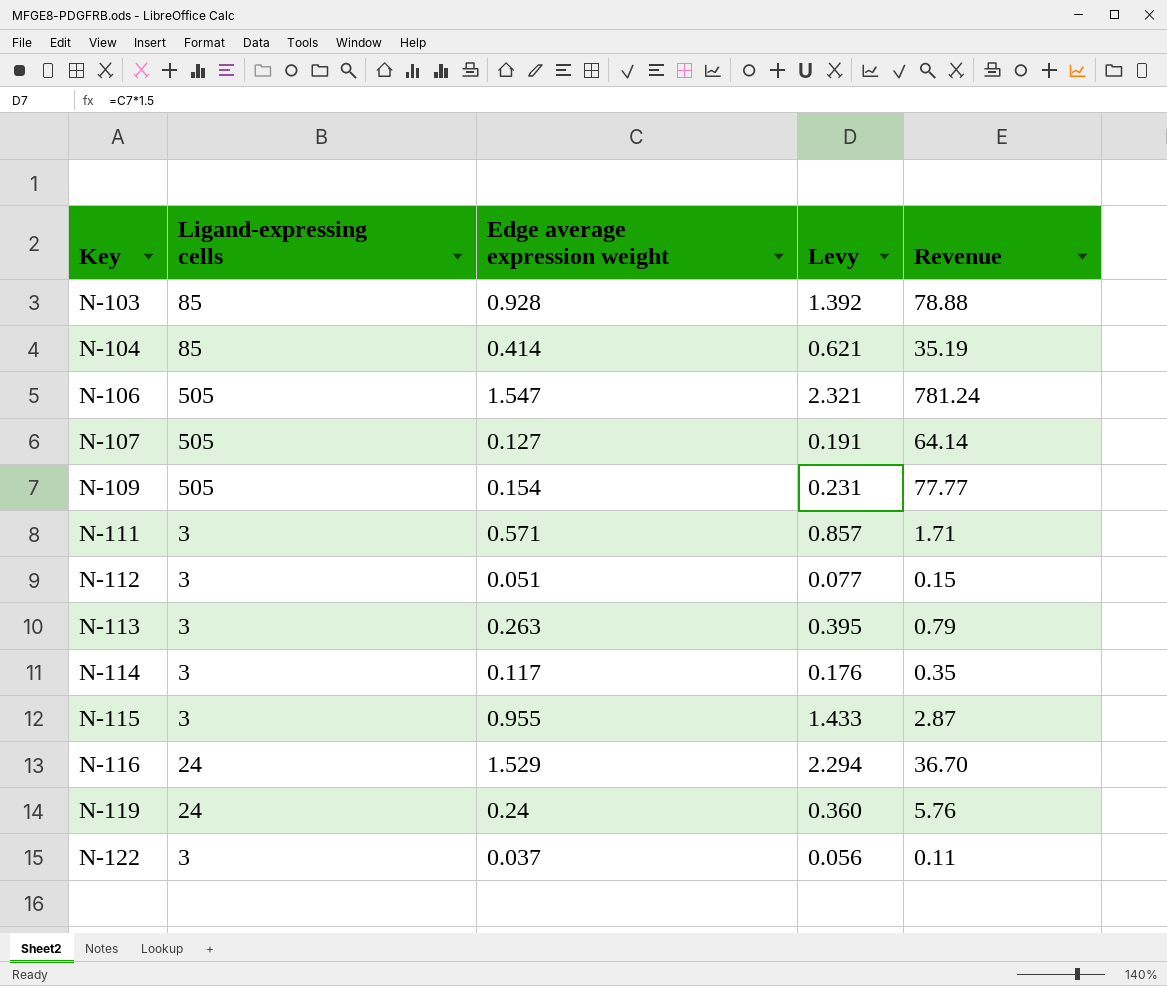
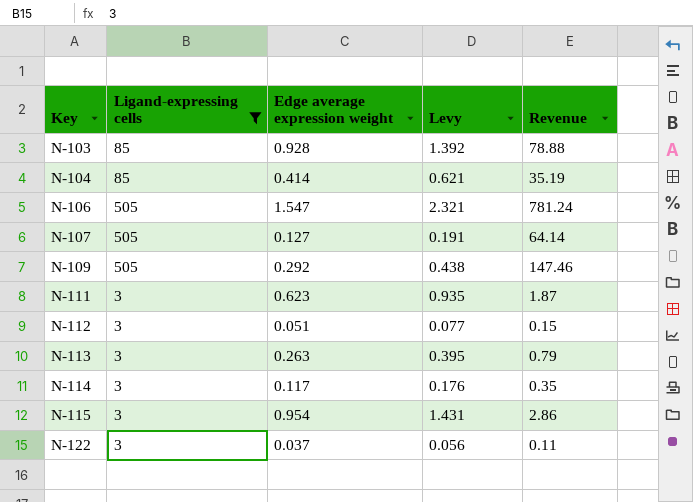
filter: none -> Ligand-expressing cells != 24
N-109 | Edge average expression weight: 0.154 -> 0.292
N-109 | Levy: 0.231 -> 0.438
N-109 | Revenue: 77.77 -> 147.46
N-111 | Edge average expression weight: 0.571 -> 0.623
N-111 | Levy: 0.857 -> 0.935
N-111 | Revenue: 1.71 -> 1.87
N-115 | Edge average expression weight: 0.955 -> 0.954
N-115 | Levy: 1.433 -> 1.431
N-115 | Revenue: 2.87 -> 2.86

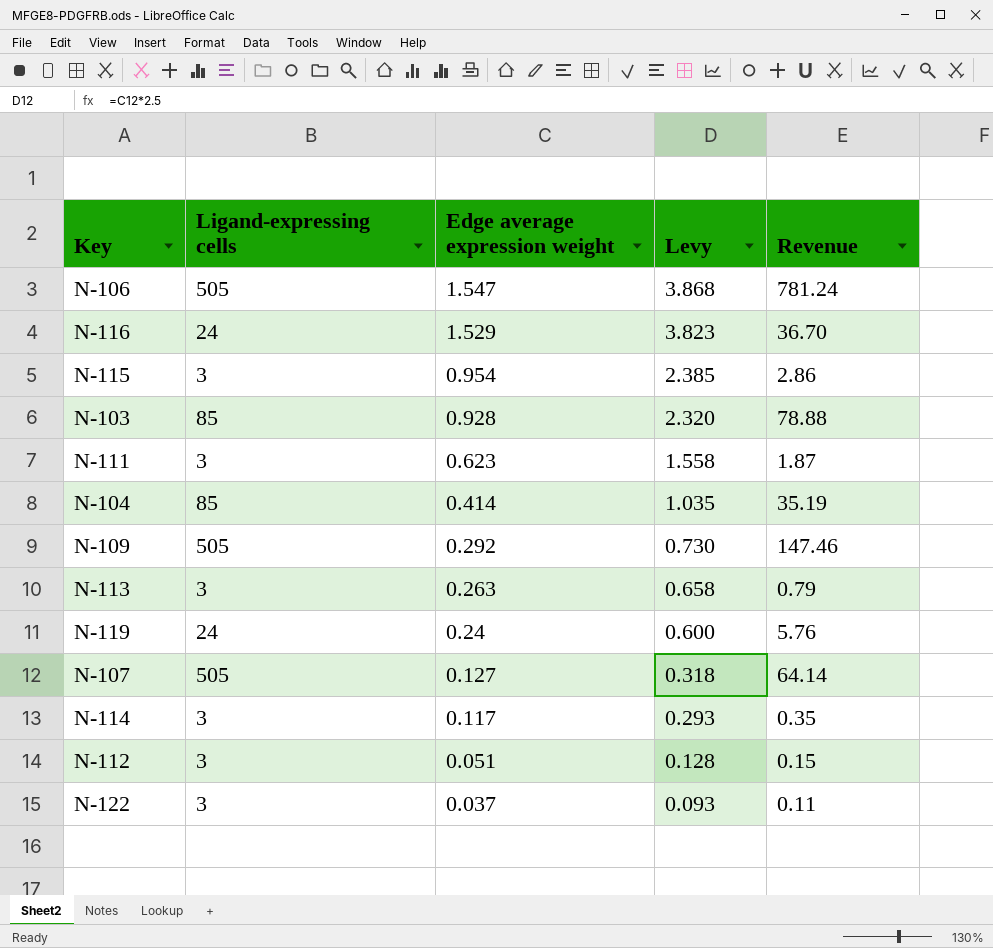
filter: Ligand-expressing cells != 24 -> none
row order: Key ascending -> Edge average expression weight descending
column Levy | formula: [Edge average expression weight] * 1.5 -> [Edge average expression weight] * 2.5

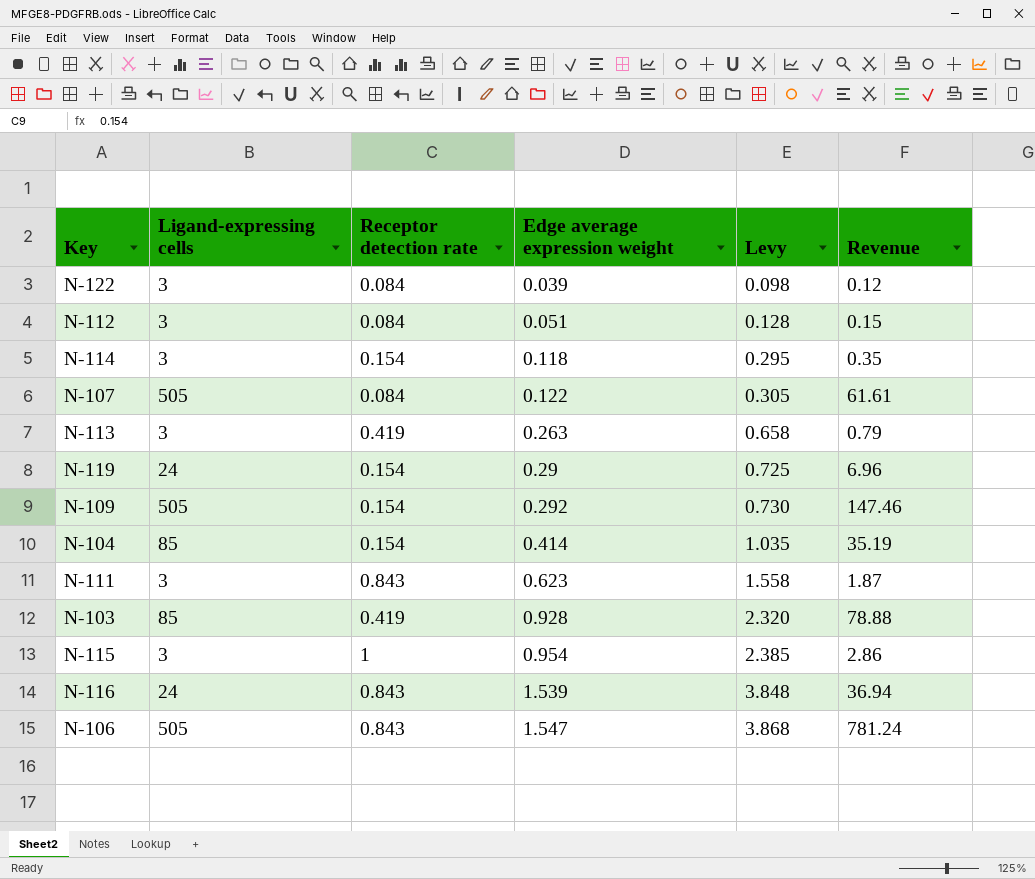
row order: Edge average expression weight descending -> Edge average expression weight ascending
column Receptor detection rate | position: none -> 3
N-122 | Edge average expression weight: 0.037 -> 0.039
N-122 | Levy: 0.093 -> 0.098
N-122 | Revenue: 0.11 -> 0.12
N-114 | Edge average expression weight: 0.117 -> 0.118
N-114 | Levy: 0.293 -> 0.295
N-107 | Edge average expression weight: 0.127 -> 0.122
N-107 | Levy: 0.318 -> 0.305
N-107 | Revenue: 64.14 -> 61.61
N-119 | Edge average expression weight: 0.24 -> 0.29
N-119 | Levy: 0.600 -> 0.725
N-119 | Revenue: 5.76 -> 6.96
N-116 | Edge average expression weight: 1.529 -> 1.539
N-116 | Levy: 3.823 -> 3.848
N-116 | Revenue: 36.70 -> 36.94

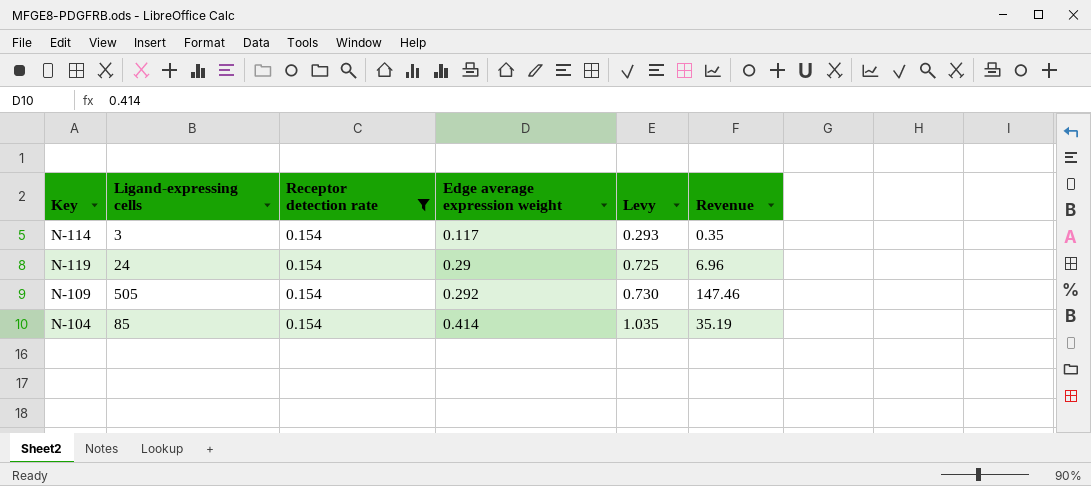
filter: none -> Receptor detection rate = 0.154
N-114 | Edge average expression weight: 0.118 -> 0.117
N-114 | Levy: 0.295 -> 0.293

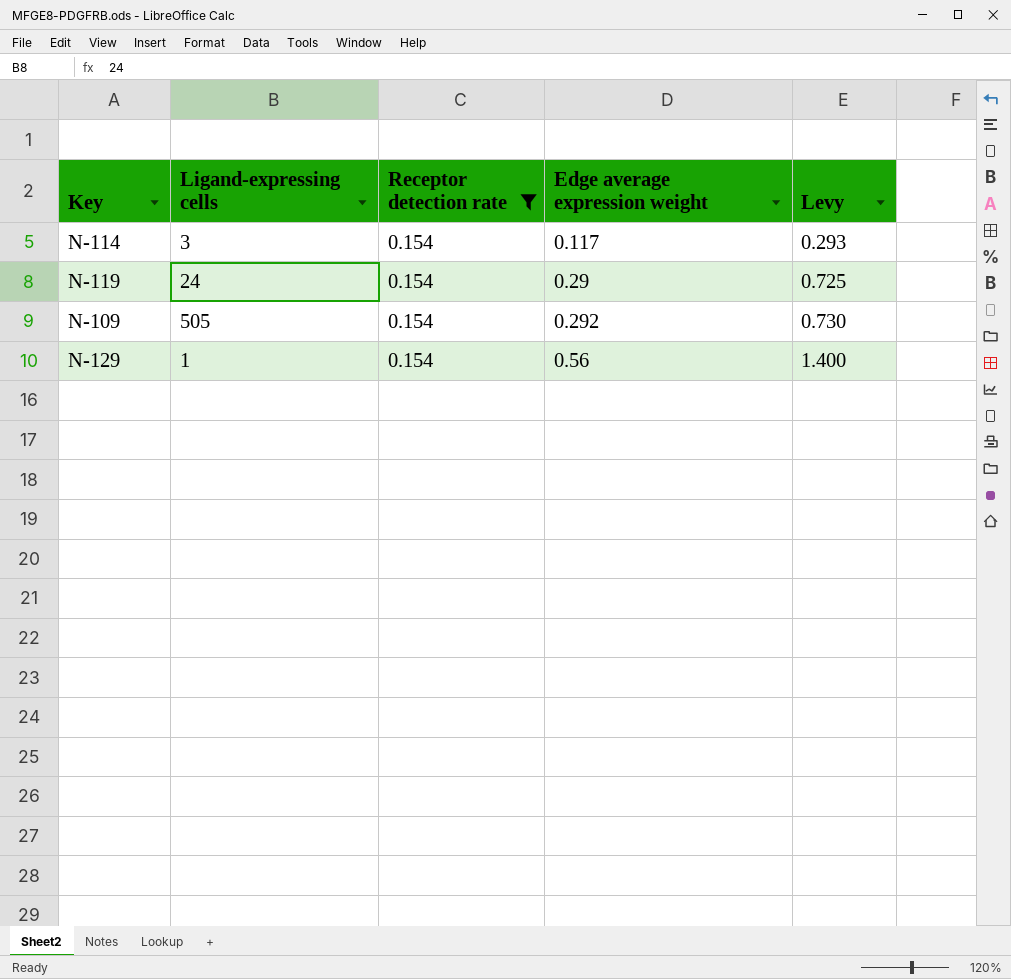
column Revenue | formula: [Ligand-expressing cells] * [Edge average expression weight] -> none
row N-104: 85 | 0.154 | 0.414 | 1.035 | 35.19 -> none
row N-129: none -> 1 | 0.154 | 0.56 | 1.400

